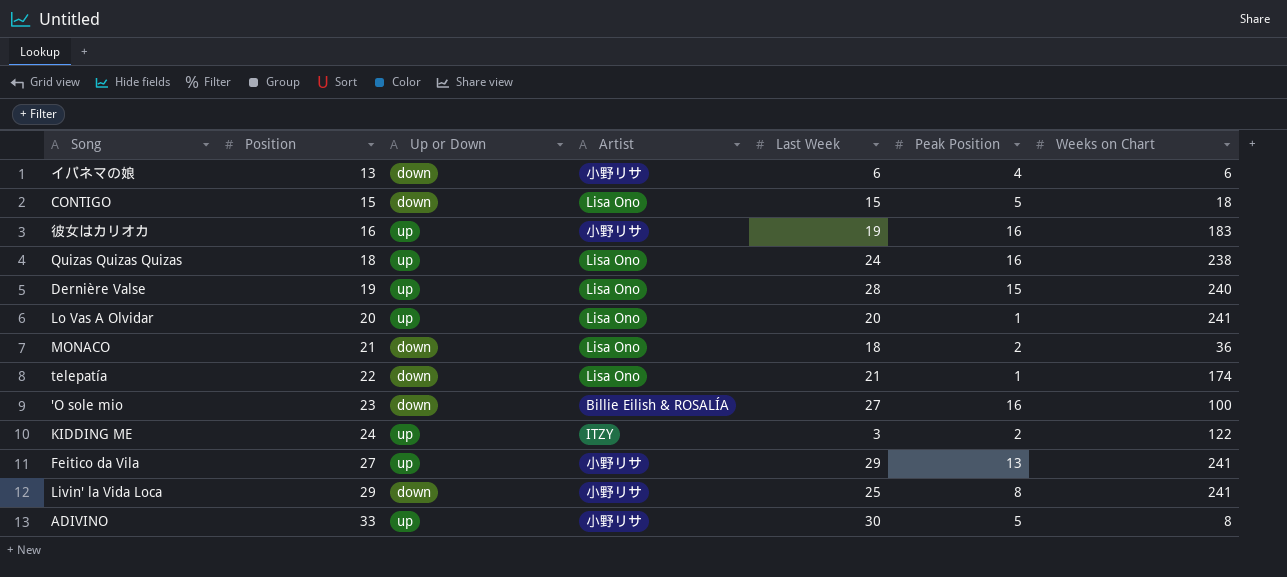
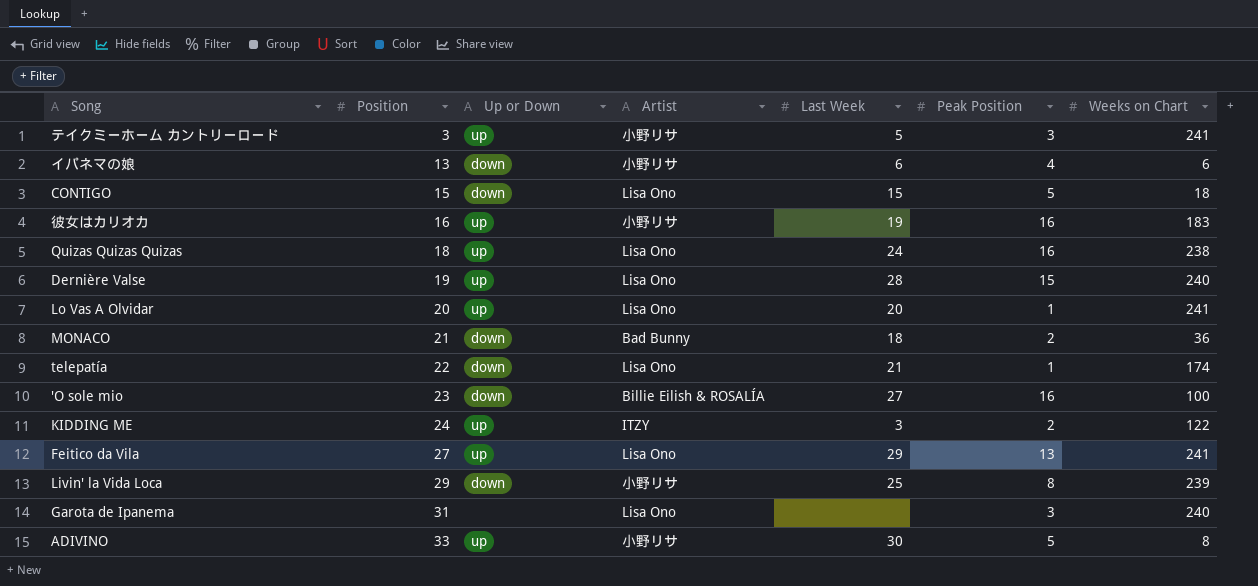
row テイクミーホーム カントリーロード: none -> 3 | up | 小野リサ | 5 | 3 | 241
MONACO | Artist: Lisa Ono -> Bad Bunny
Feitico da Vila | Artist: 小野リサ -> Lisa Ono
Livin' la Vida Loca | Weeks on Chart: 241 -> 239
row Garota de Ipanema: none -> 31 | none | Lisa Ono | none | 3 | 240

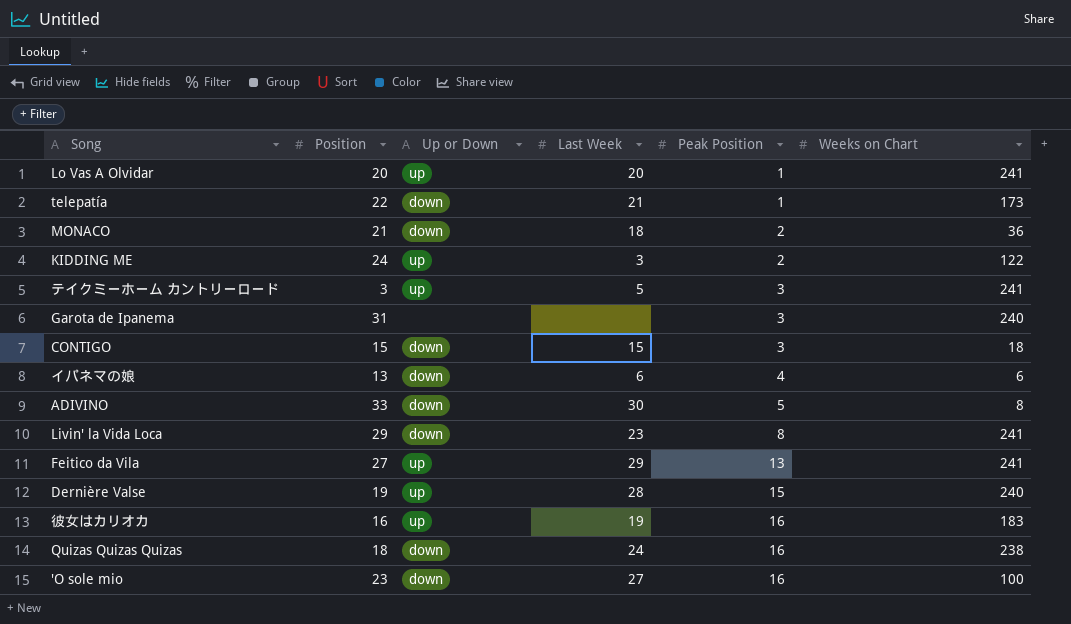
row order: Position ascending -> Peak Position ascending
column Artist | position: 4 -> none
telepatía | Weeks on Chart: 174 -> 173
CONTIGO | Peak Position: 5 -> 3
ADIVINO | Up or Down: up -> down
Livin' la Vida Loca | Last Week: 25 -> 23
Livin' la Vida Loca | Weeks on Chart: 239 -> 241
Quizas Quizas Quizas | Up or Down: up -> down

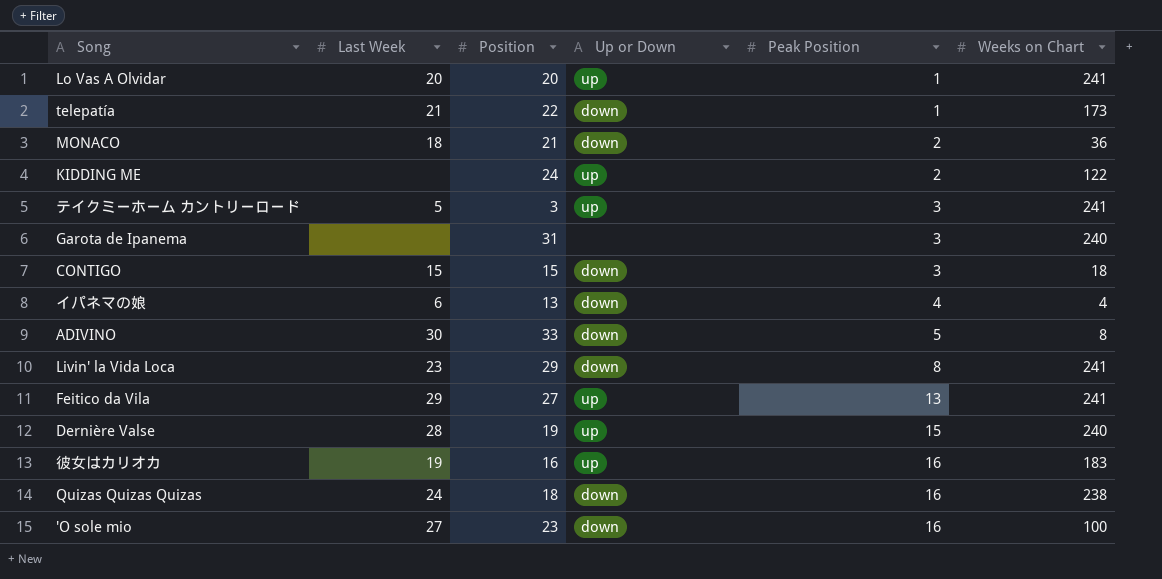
column Last Week | position: 4 -> 2
KIDDING ME | Last Week: 3 -> none
イパネマの娘 | Weeks on Chart: 6 -> 4

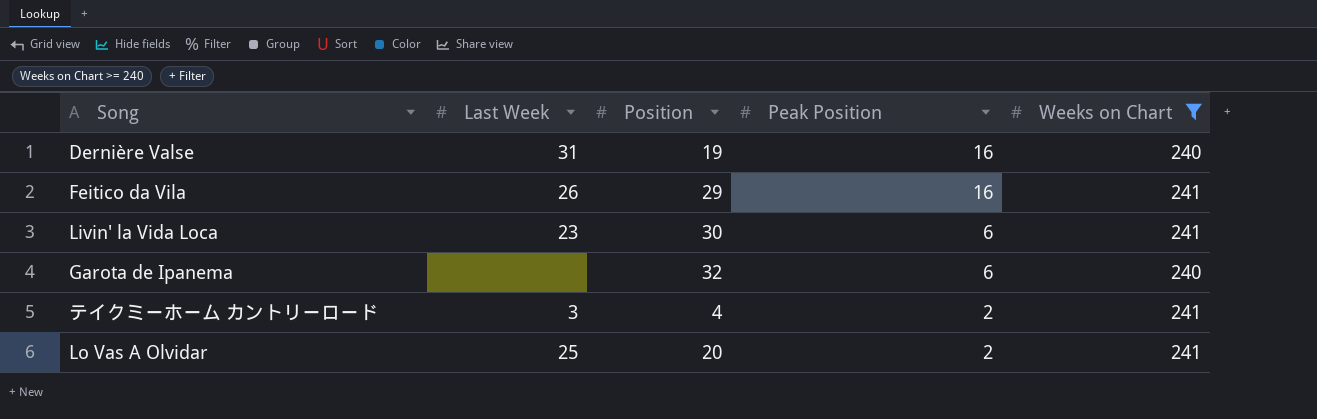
filter: none -> Weeks on Chart >= 240
row order: Peak Position ascending -> Peak Position descending
column Up or Down | position: 4 -> none
Dernière Valse | Last Week: 28 -> 31
Dernière Valse | Peak Position: 15 -> 16
Feitico da Vila | Last Week: 29 -> 26
Feitico da Vila | Position: 27 -> 29
Feitico da Vila | Peak Position: 13 -> 16
Livin' la Vida Loca | Position: 29 -> 30
Livin' la Vida Loca | Peak Position: 8 -> 6
Garota de Ipanema | Position: 31 -> 32
Garota de Ipanema | Peak Position: 3 -> 6
テイクミーホーム カントリーロード | Last Week: 5 -> 3
テイクミーホーム カントリーロード | Position: 3 -> 4
テイクミーホーム カントリーロード | Peak Position: 3 -> 2
Lo Vas A Olvidar | Last Week: 20 -> 25
Lo Vas A Olvidar | Peak Position: 1 -> 2

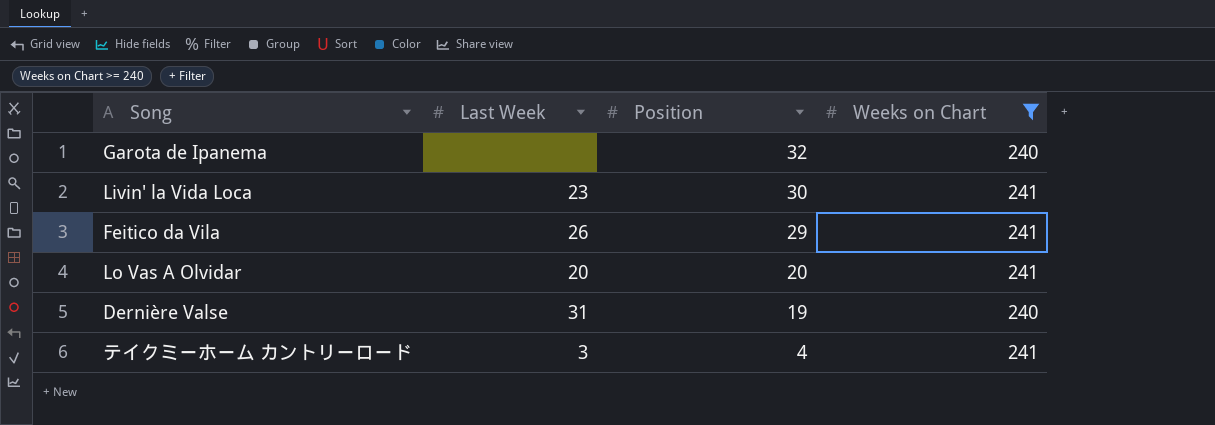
row order: Peak Position descending -> Position descending
column Peak Position | position: 4 -> none
Lo Vas A Olvidar | Last Week: 25 -> 20

